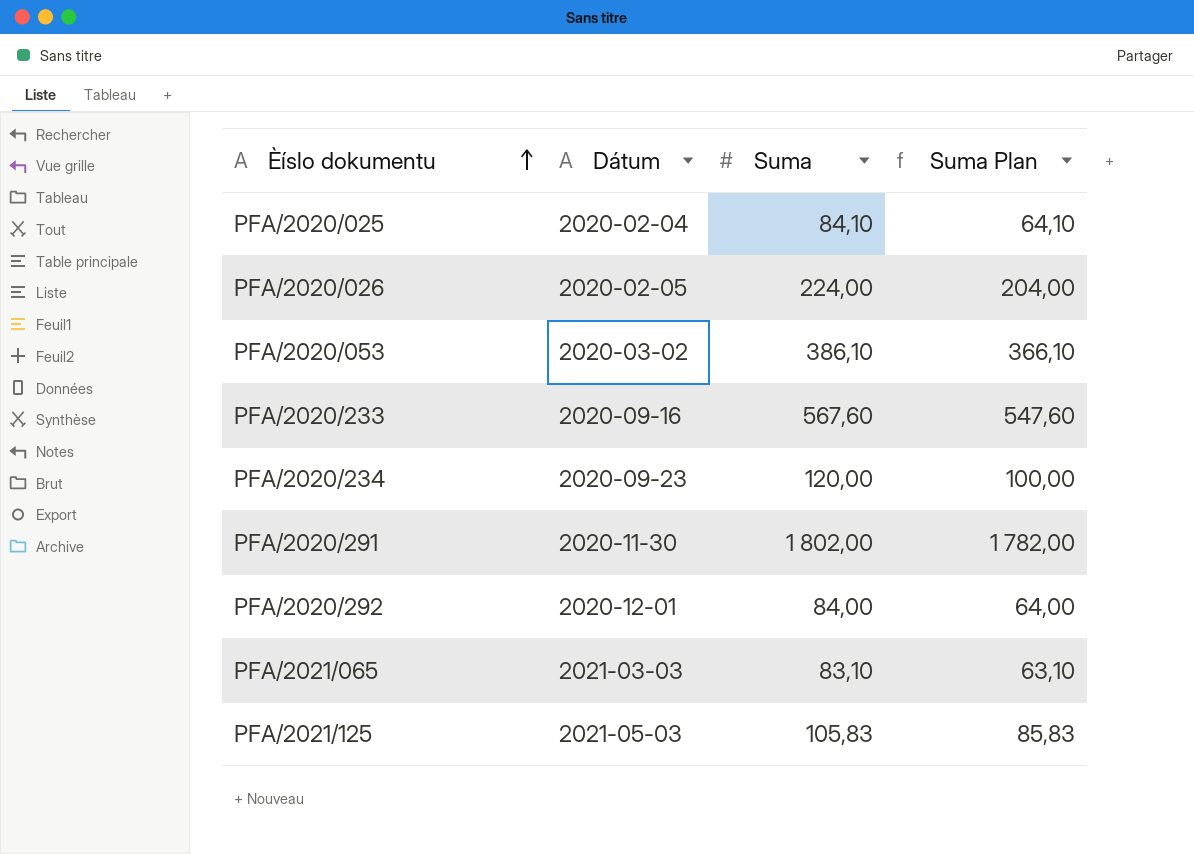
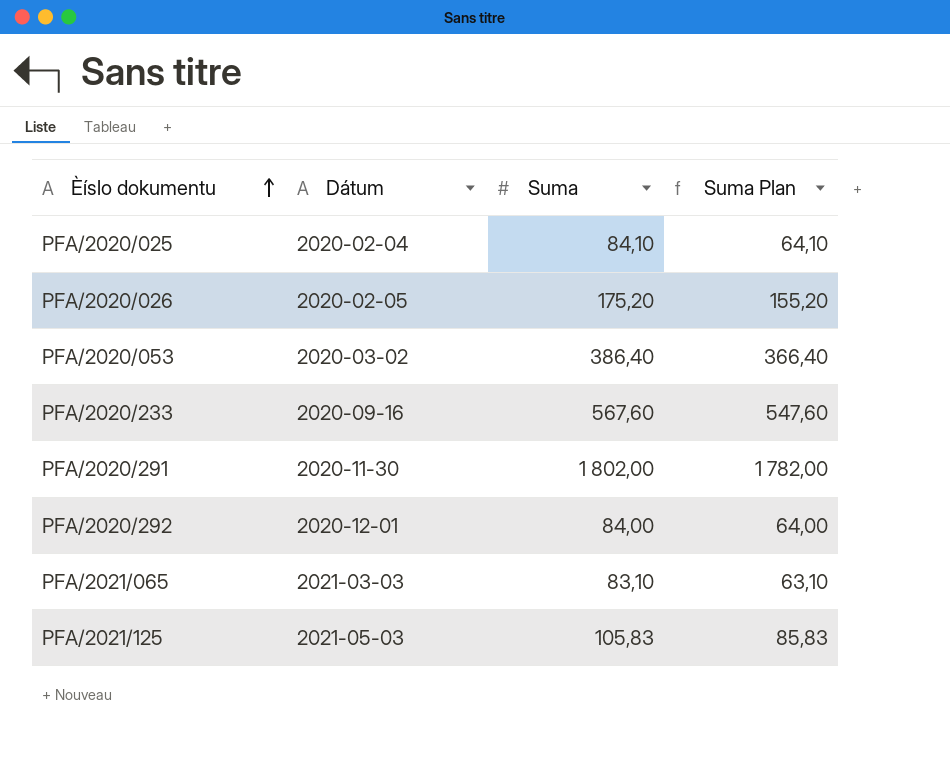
row PFA/2020/234: 2020-09-23 | 120,00 | 100,00 -> none
PFA/2020/026 | Suma: 224,00 -> 175,20
PFA/2020/026 | Suma Plan: 204,00 -> 155,20
PFA/2020/053 | Suma: 386,10 -> 386,40
PFA/2020/053 | Suma Plan: 366,10 -> 366,40

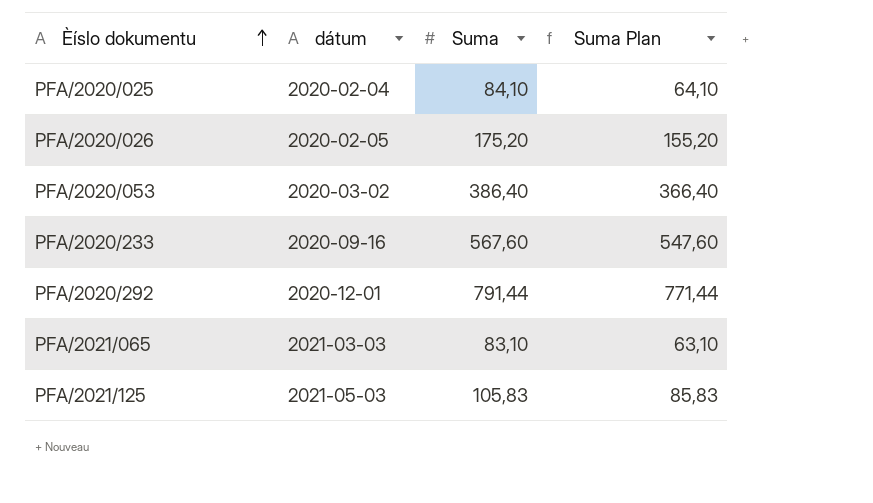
column name: Dátum -> dátum
row PFA/2020/291: 2020-11-30 | 1 802,00 | 1 782,00 -> none
PFA/2020/292 | Suma: 84,00 -> 791,44
PFA/2020/292 | Suma Plan: 64,00 -> 771,44

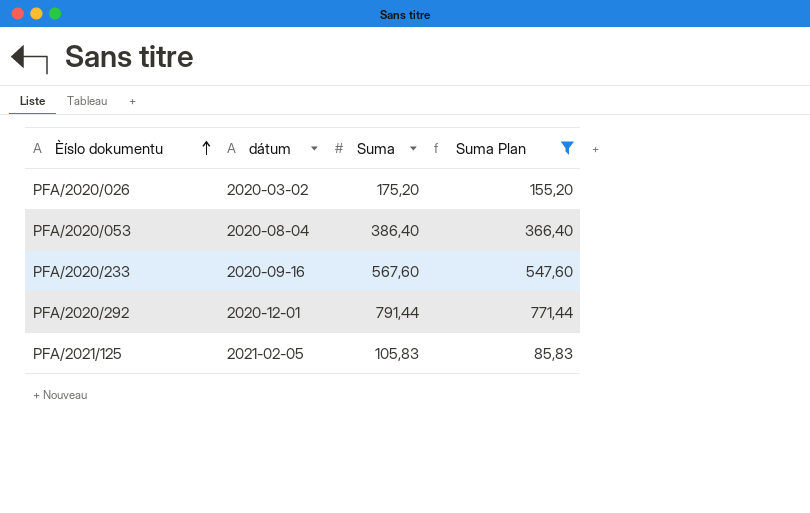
filter: none -> Suma Plan >= 85,83
PFA/2020/026 | dátum: 2020-02-05 -> 2020-03-02
PFA/2020/053 | dátum: 2020-03-02 -> 2020-08-04
PFA/2021/125 | dátum: 2021-05-03 -> 2021-02-05

